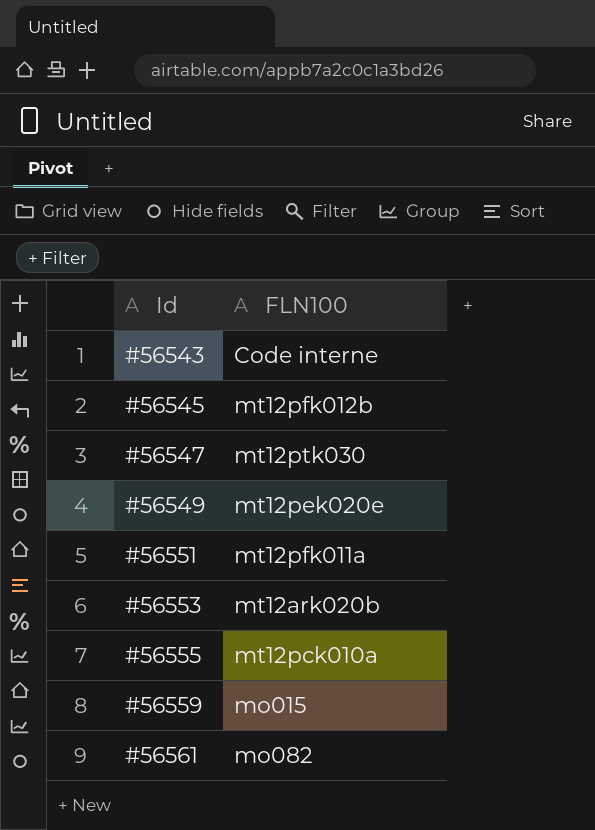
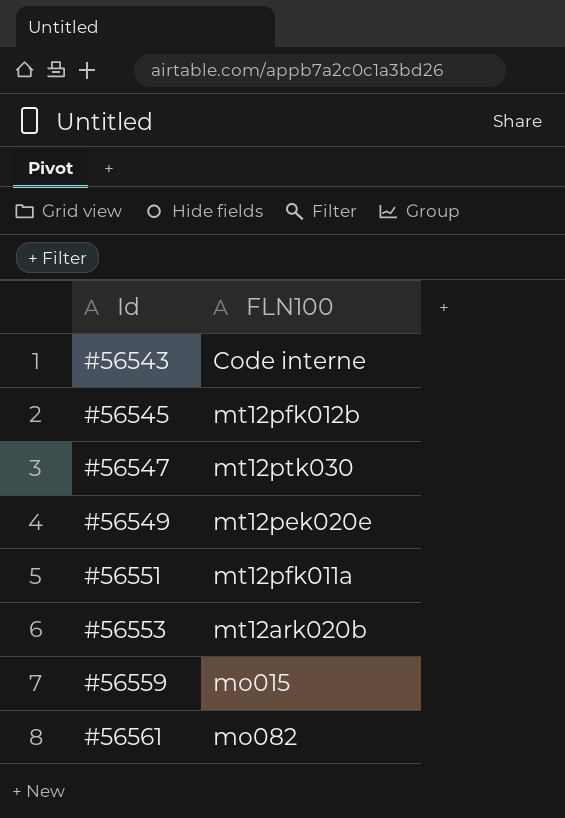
row #56555: mt12pck010a -> none

